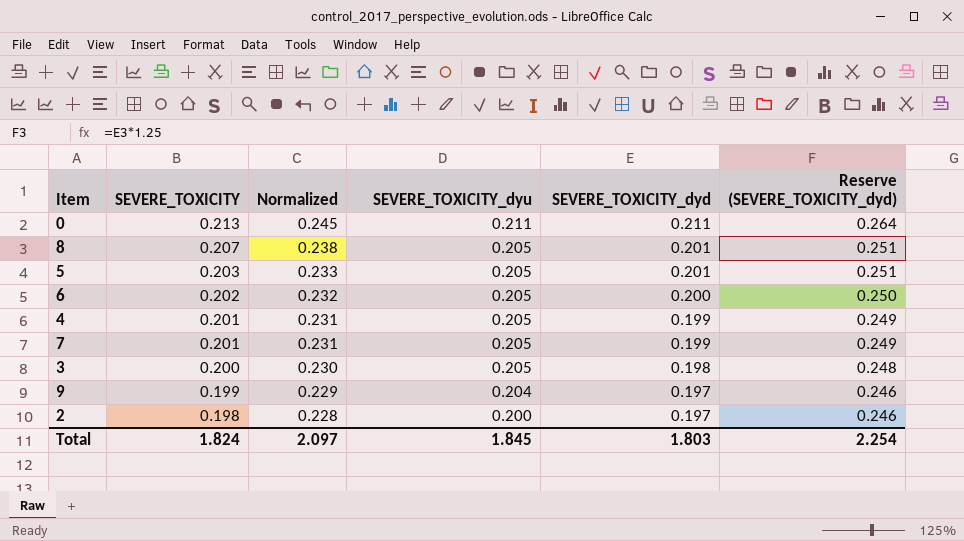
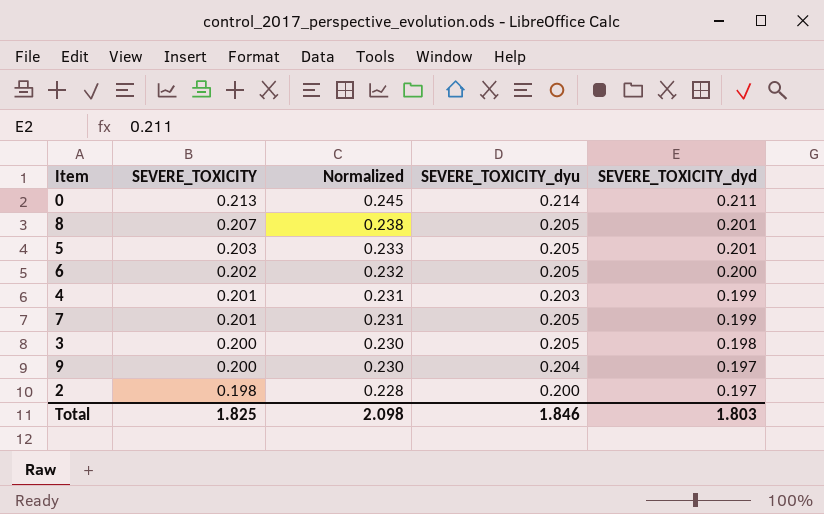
column Reserve (SEVERE_TOXICITY_dyd) | formula: [SEVERE_TOXICITY_dyd] * 1.25 -> none
0 | SEVERE_TOXICITY_dyu: 0.211 -> 0.214
4 | SEVERE_TOXICITY_dyu: 0.205 -> 0.203
9 | SEVERE_TOXICITY: 0.199 -> 0.200
9 | Normalized: 0.229 -> 0.230
Total | SEVERE_TOXICITY: 1.824 -> 1.825
Total | Normalized: 2.097 -> 2.098
Total | SEVERE_TOXICITY_dyu: 1.845 -> 1.846

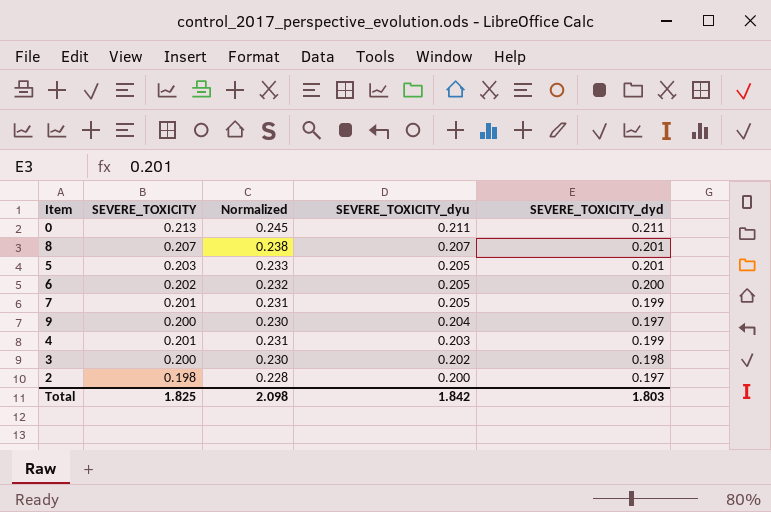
row order: SEVERE_TOXICITY descending -> SEVERE_TOXICITY_dyu descending
0 | SEVERE_TOXICITY_dyu: 0.214 -> 0.211
8 | SEVERE_TOXICITY_dyu: 0.205 -> 0.207
3 | SEVERE_TOXICITY_dyu: 0.205 -> 0.202
Total | SEVERE_TOXICITY_dyu: 1.846 -> 1.842

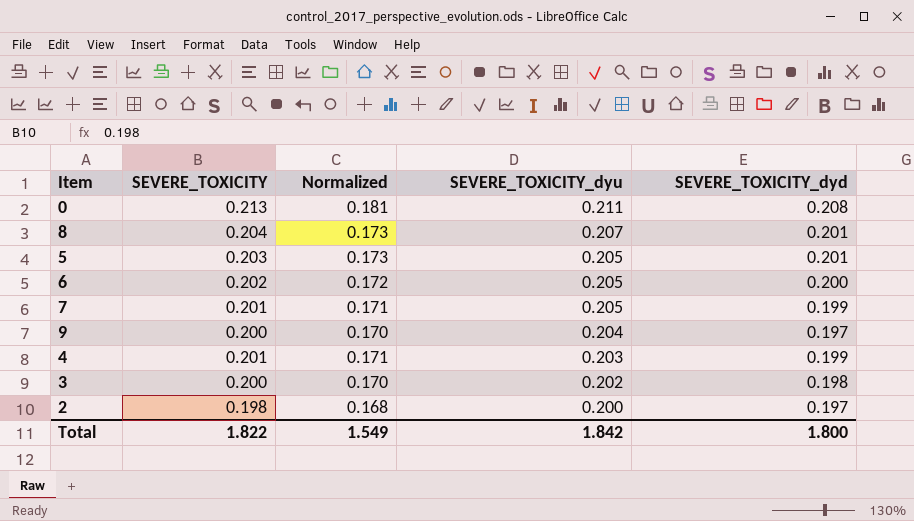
column Normalized | formula: [SEVERE_TOXICITY] * 1.15 -> [SEVERE_TOXICITY] * 0.85
0 | SEVERE_TOXICITY_dyd: 0.211 -> 0.208
8 | SEVERE_TOXICITY: 0.207 -> 0.204
Total | SEVERE_TOXICITY: 1.825 -> 1.822
Total | Normalized: 2.098 -> 1.549
Total | SEVERE_TOXICITY_dyd: 1.803 -> 1.800

